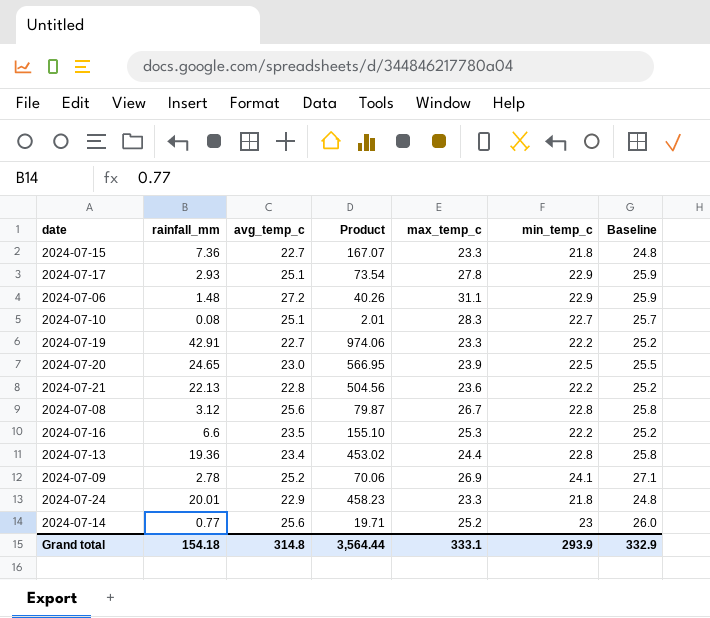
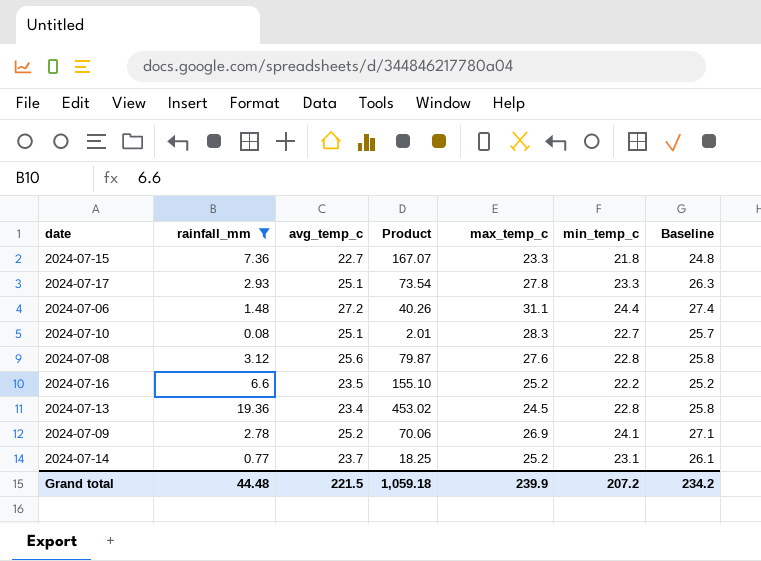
filter: none -> rainfall_mm <= 19.36
2024-07-17 | min_temp_c: 22.9 -> 23.3
2024-07-17 | Baseline: 25.9 -> 26.3
2024-07-06 | min_temp_c: 22.9 -> 24.4
2024-07-06 | Baseline: 25.9 -> 27.4
2024-07-08 | max_temp_c: 26.7 -> 27.6
2024-07-16 | max_temp_c: 25.3 -> 25.2
2024-07-13 | max_temp_c: 24.4 -> 24.5
2024-07-14 | avg_temp_c: 25.6 -> 23.7
2024-07-14 | Product: 19.71 -> 18.25
2024-07-14 | min_temp_c: 23 -> 23.1
2024-07-14 | Baseline: 26.0 -> 26.1
Grand total | rainfall_mm: 154.18 -> 44.48
Grand total | avg_temp_c: 314.8 -> 221.5
Grand total | Product: 3,564.44 -> 1,059.18
Grand total | max_temp_c: 333.1 -> 239.9
Grand total | min_temp_c: 293.9 -> 207.2
Grand total | Baseline: 332.9 -> 234.2

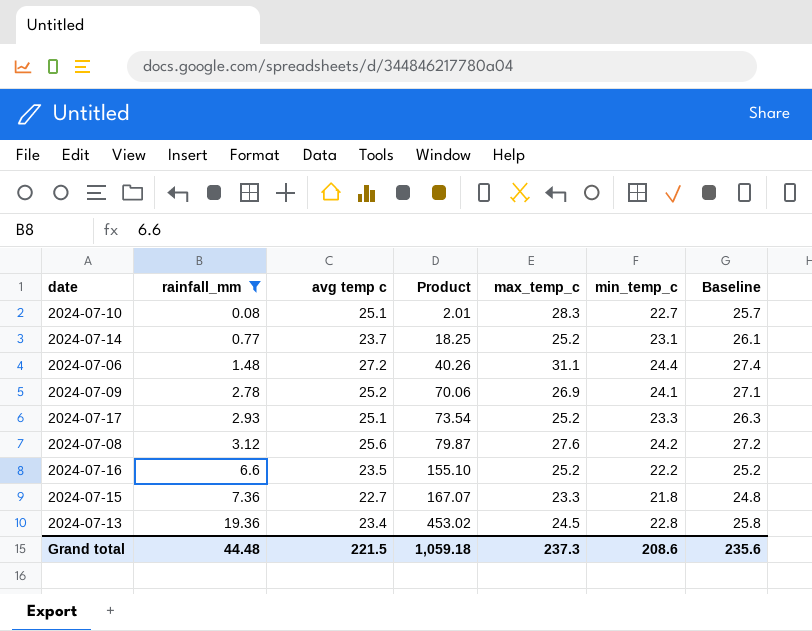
row order: none -> rainfall_mm ascending
column name: avg_temp_c -> avg temp c
2024-07-17 | max_temp_c: 27.8 -> 25.2
2024-07-08 | min_temp_c: 22.8 -> 24.2
2024-07-08 | Baseline: 25.8 -> 27.2
Grand total | max_temp_c: 239.9 -> 237.3
Grand total | min_temp_c: 207.2 -> 208.6
Grand total | Baseline: 234.2 -> 235.6

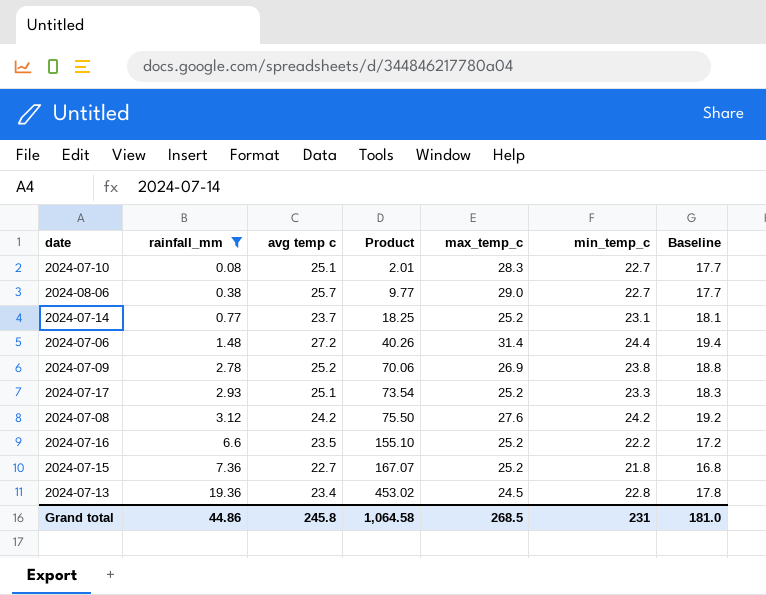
column Baseline | formula: [min_temp_c] + 3 -> [min_temp_c] - 5
row 2024-08-06: none -> 0.38 | 25.7 | 9.77 | 29.0 | 22.7 | 17.7
2024-07-06 | max_temp_c: 31.1 -> 31.4
2024-07-09 | min_temp_c: 24.1 -> 23.8
2024-07-08 | avg temp c: 25.6 -> 24.2
2024-07-08 | Product: 79.87 -> 75.50
2024-07-15 | max_temp_c: 23.3 -> 25.2
Grand total | rainfall_mm: 44.48 -> 44.86
Grand total | avg temp c: 221.5 -> 245.8
Grand total | Product: 1,059.18 -> 1,064.58
Grand total | max_temp_c: 237.3 -> 268.5
Grand total | min_temp_c: 208.6 -> 231
Grand total | Baseline: 235.6 -> 181.0

